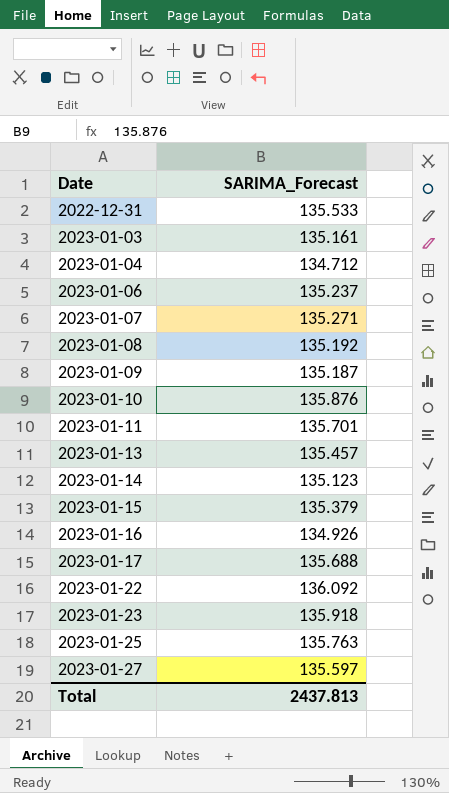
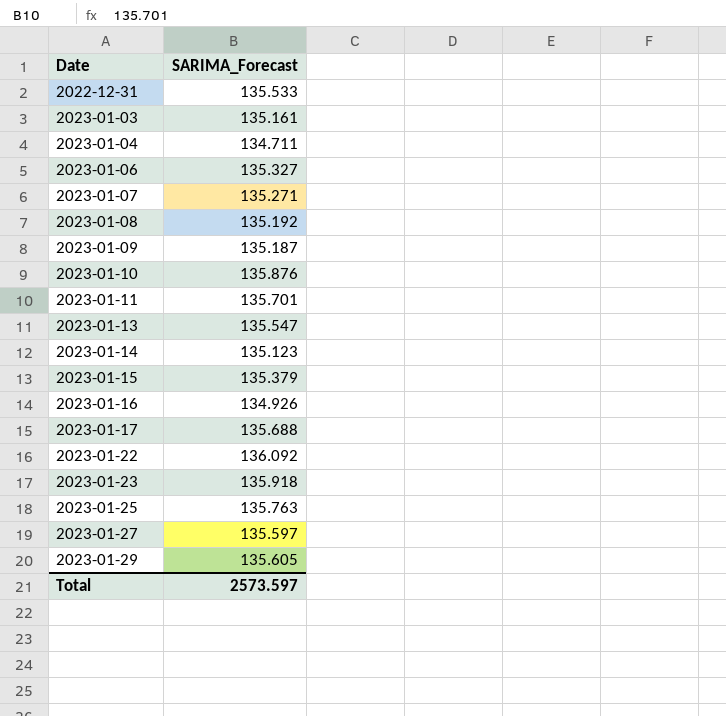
2023-01-04 | SARIMA_Forecast: 134.712 -> 134.711
2023-01-06 | SARIMA_Forecast: 135.237 -> 135.327
2023-01-13 | SARIMA_Forecast: 135.457 -> 135.547
row 2023-01-29: none -> 135.605
Total | SARIMA_Forecast: 2437.813 -> 2573.597

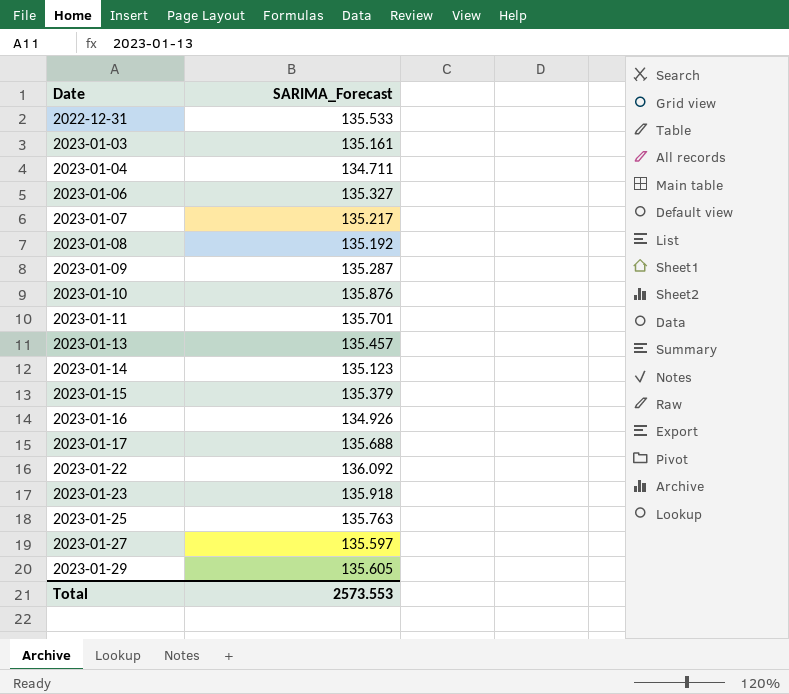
2023-01-07 | SARIMA_Forecast: 135.271 -> 135.217
2023-01-09 | SARIMA_Forecast: 135.187 -> 135.287
2023-01-13 | SARIMA_Forecast: 135.547 -> 135.457
Total | SARIMA_Forecast: 2573.597 -> 2573.553

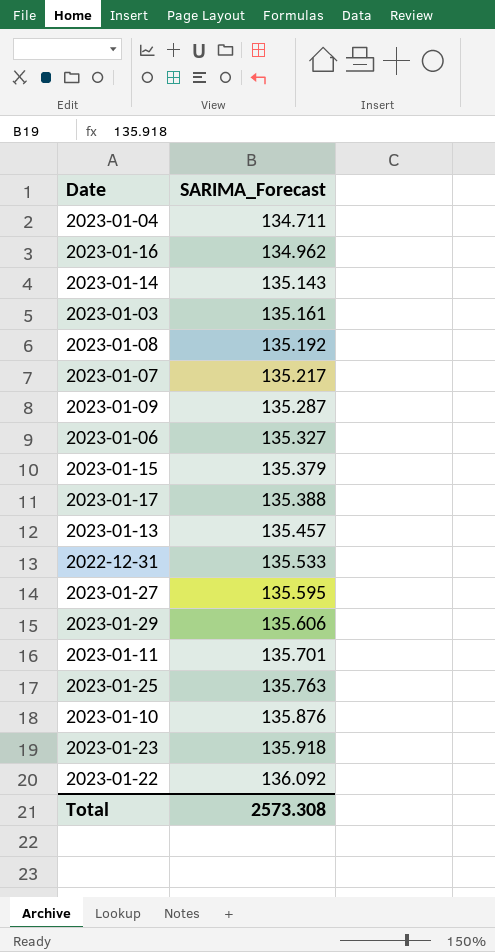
row order: Date ascending -> SARIMA_Forecast ascending
2023-01-16 | SARIMA_Forecast: 134.926 -> 134.962
2023-01-14 | SARIMA_Forecast: 135.123 -> 135.143
2023-01-17 | SARIMA_Forecast: 135.688 -> 135.388
2023-01-27 | SARIMA_Forecast: 135.597 -> 135.595
2023-01-29 | SARIMA_Forecast: 135.605 -> 135.606
Total | SARIMA_Forecast: 2573.553 -> 2573.308

